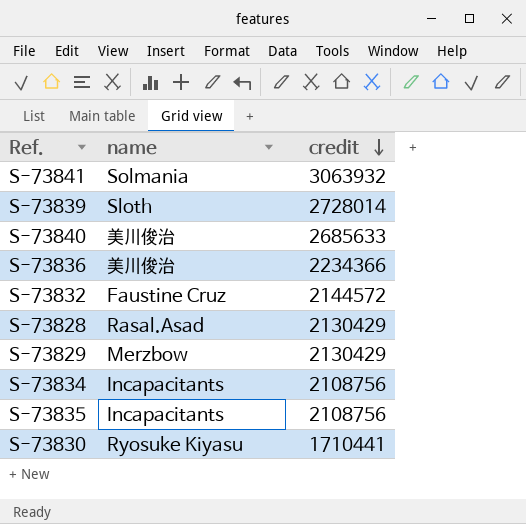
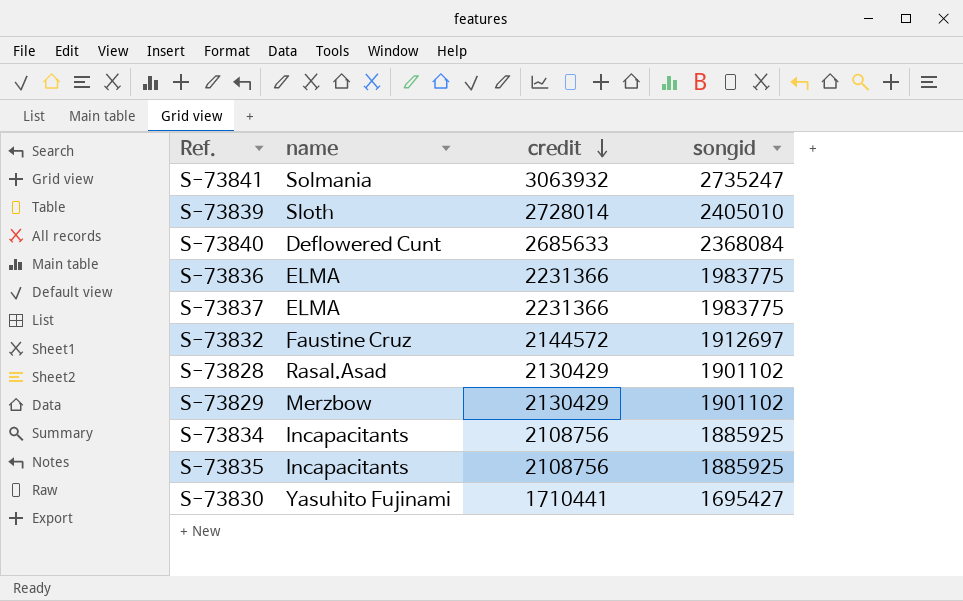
column songid | position: none -> 4
S-73840 | name: 美川俊治 -> Deflowered Cunt
S-73836 | name: 美川俊治 -> ELMA
S-73836 | credit: 2234366 -> 2231366
row S-73837: none -> ELMA | 2231366 | 1983775
S-73830 | name: Ryosuke Kiyasu -> Yasuhito Fujinami

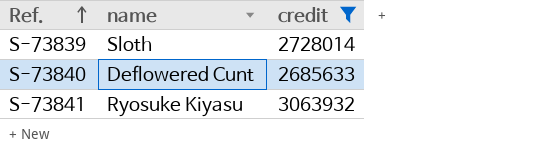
filter: none -> credit >= 2685633
row order: credit descending -> Ref. ascending
column songid | position: 4 -> none
S-73841 | name: Solmania -> Ryosuke Kiyasu

